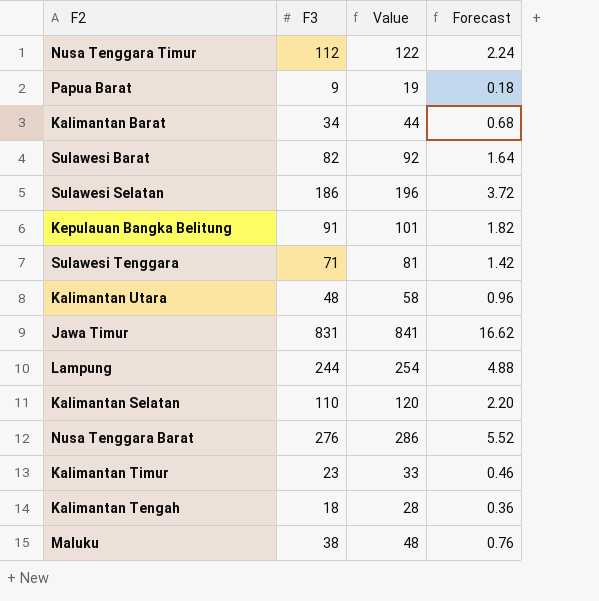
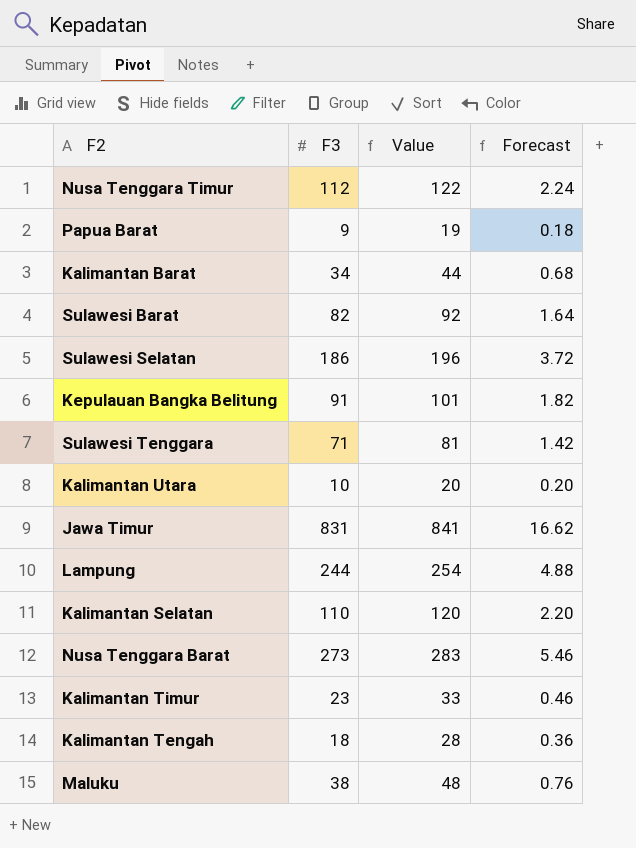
Kalimantan Utara | F3: 48 -> 10
Kalimantan Utara | Value: 58 -> 20
Kalimantan Utara | Forecast: 0.96 -> 0.20
Nusa Tenggara Barat | F3: 276 -> 273
Nusa Tenggara Barat | Value: 286 -> 283
Nusa Tenggara Barat | Forecast: 5.52 -> 5.46

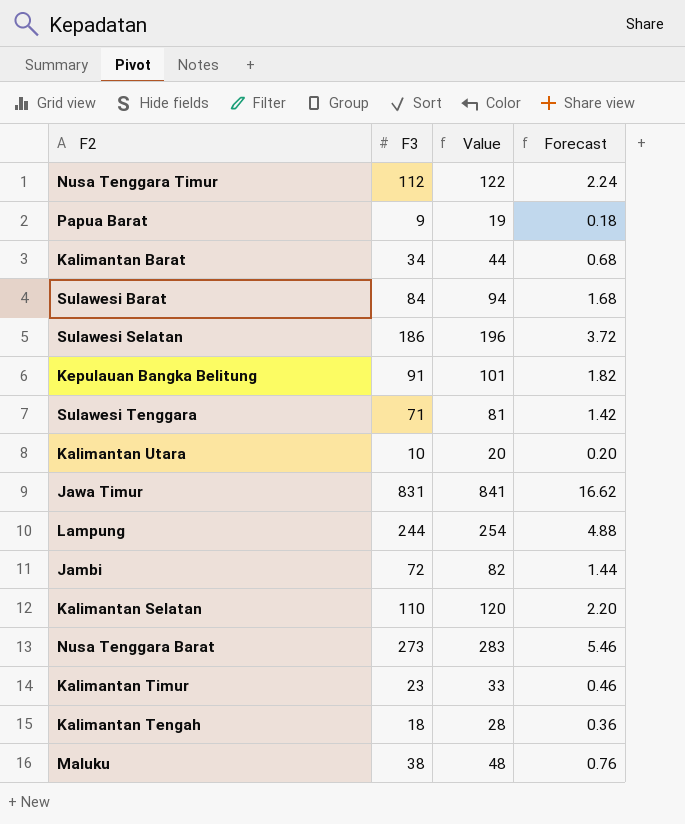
Sulawesi Barat | F3: 82 -> 84
Sulawesi Barat | Value: 92 -> 94
Sulawesi Barat | Forecast: 1.64 -> 1.68
row Jambi: none -> 72 | 82 | 1.44

